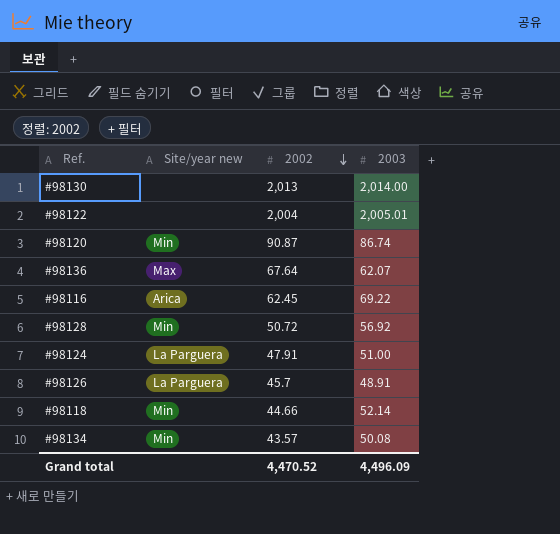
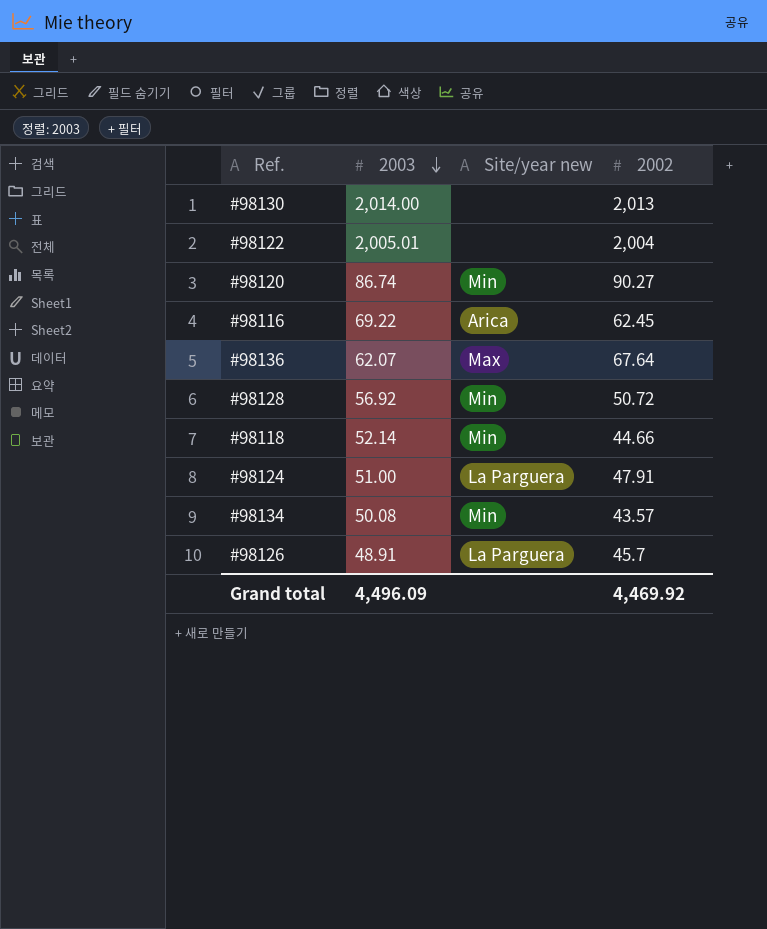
row order: 2002 descending -> 2003 descending
column 2003 | position: 4 -> 2
#98120 | 2002: 90.87 -> 90.27
Grand total | 2002: 4,470.52 -> 4,469.92

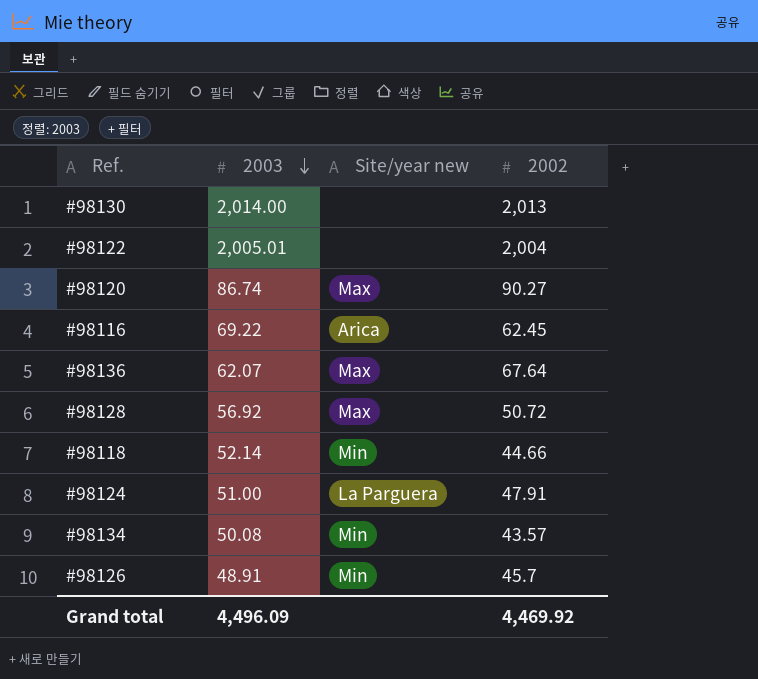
#98120 | Site/year new: Min -> Max
#98128 | Site/year new: Min -> Max
#98126 | Site/year new: La Parguera -> Min

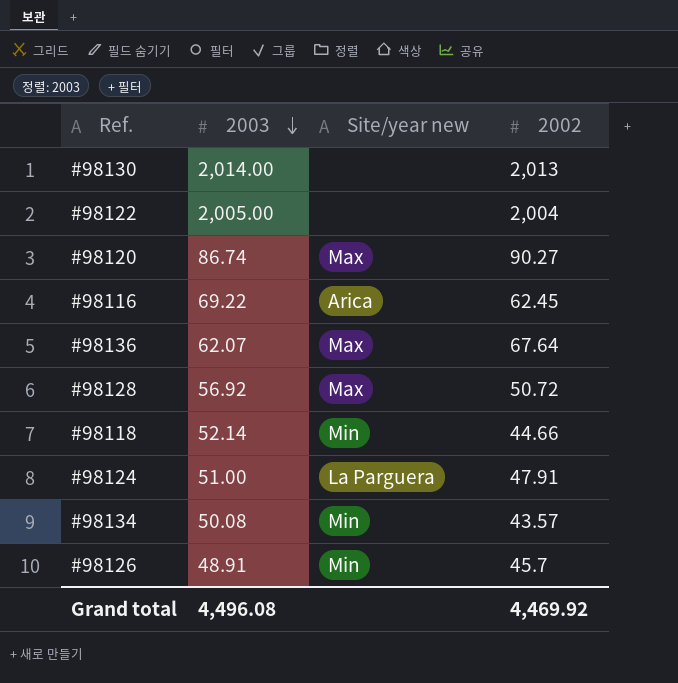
#98122 | 2003: 2,005.01 -> 2,005.00
Grand total | 2003: 4,496.09 -> 4,496.08

